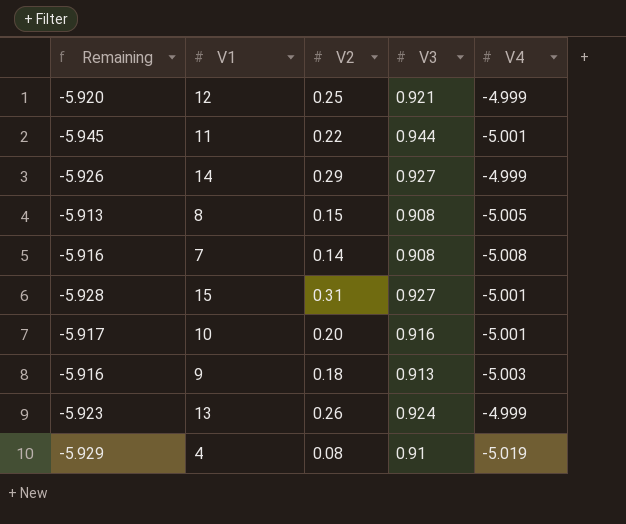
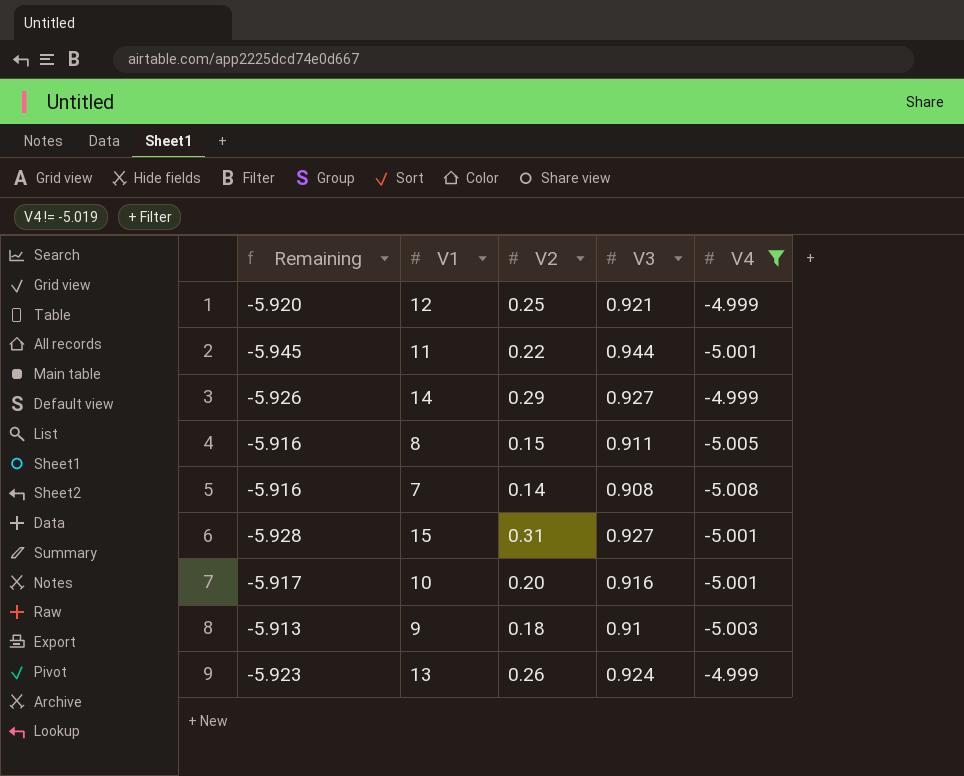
filter: none -> V4 != -5.019
8 | Remaining: -5.913 -> -5.916
8 | V3: 0.908 -> 0.911
9 | Remaining: -5.916 -> -5.913
9 | V3: 0.913 -> 0.91

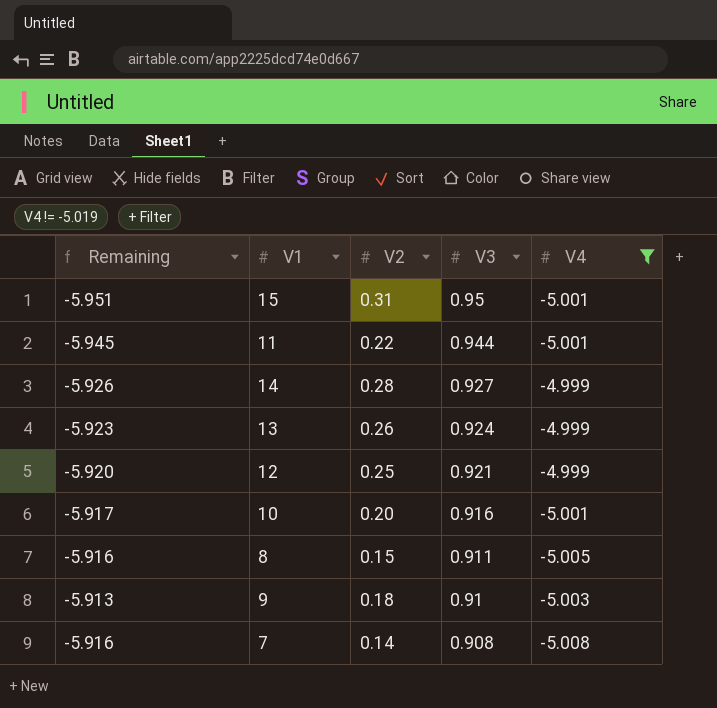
row order: none -> V3 descending
15 | Remaining: -5.928 -> -5.951
15 | V3: 0.927 -> 0.95
14 | V2: 0.29 -> 0.28

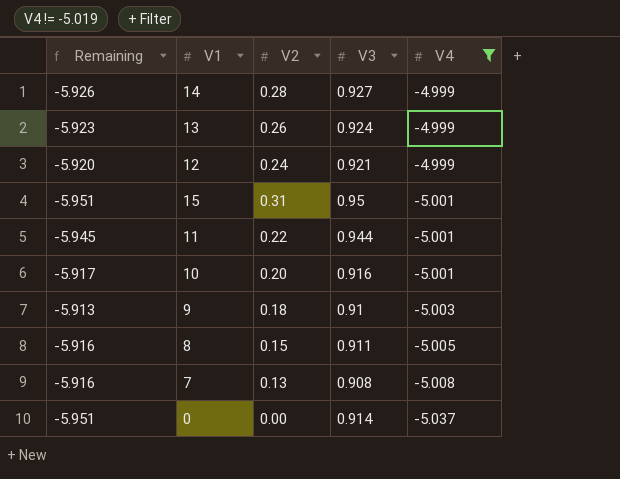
row order: V3 descending -> V4 descending
12 | V2: 0.25 -> 0.24
7 | V2: 0.14 -> 0.13
row 0: none -> -5.951 | 0.00 | 0.914 | -5.037

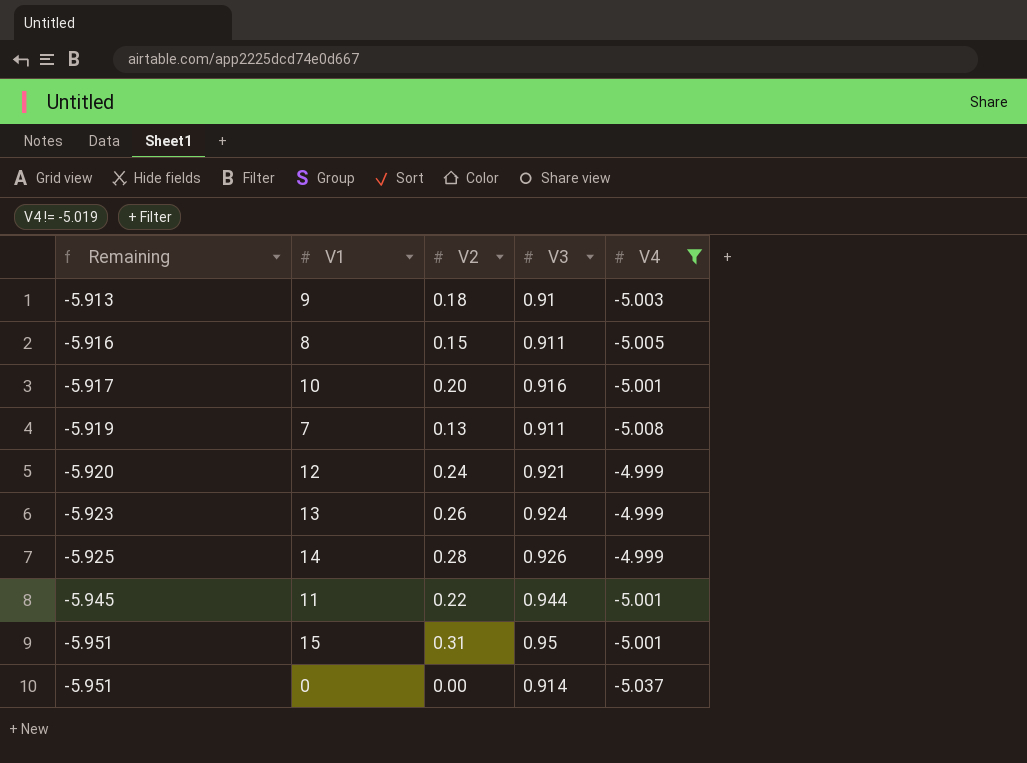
row order: V4 descending -> Remaining descending
7 | Remaining: -5.916 -> -5.919
7 | V3: 0.908 -> 0.911
14 | Remaining: -5.926 -> -5.925
14 | V3: 0.927 -> 0.926

